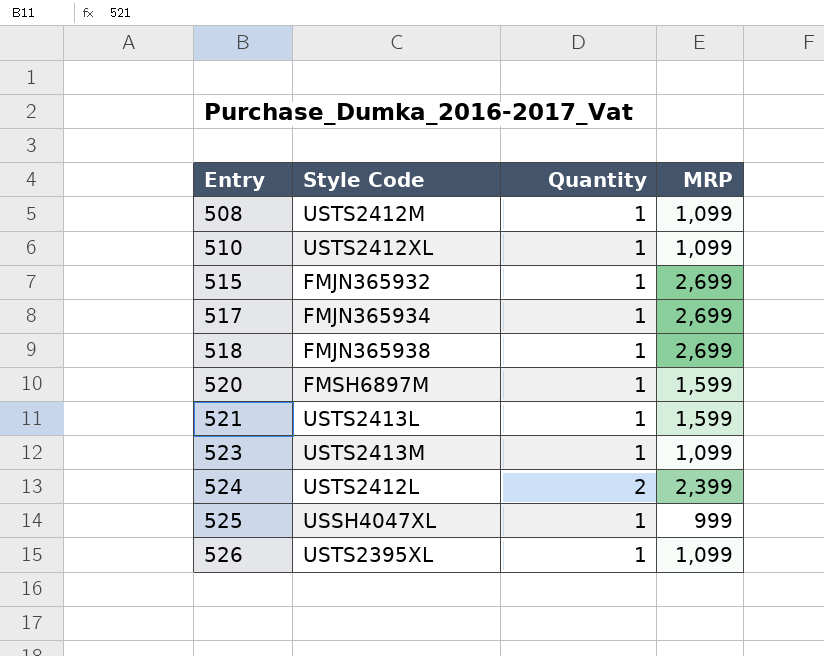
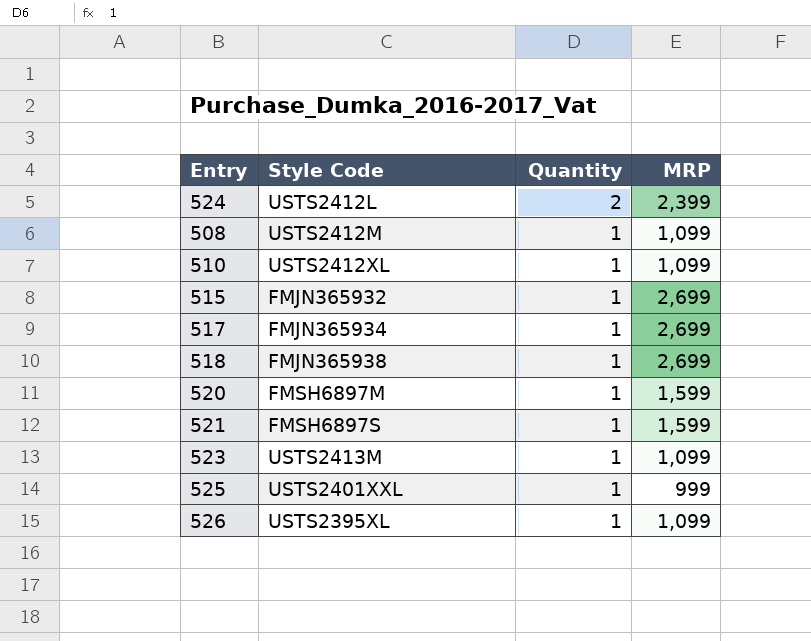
row order: Entry ascending -> Quantity descending
521 | Style Code: USTS2413L -> FMSH6897S
525 | Style Code: USSH4047XL -> USTS2401XXL

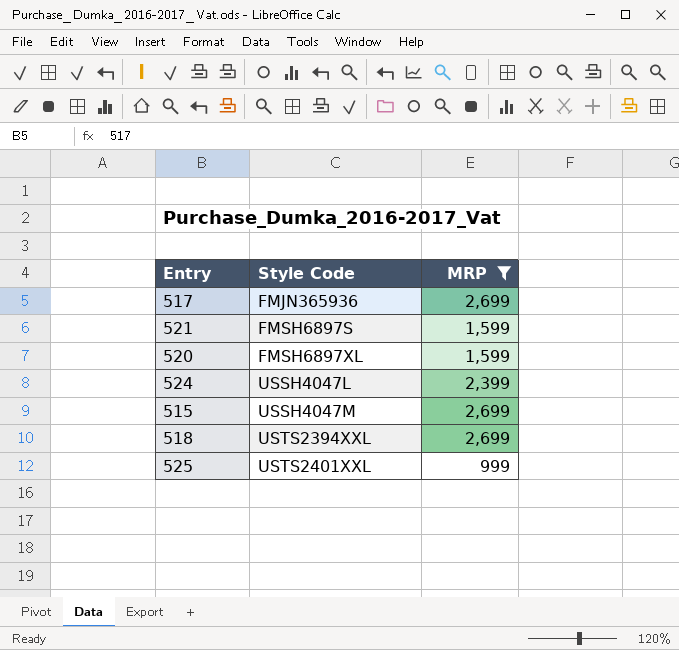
filter: none -> MRP != 1,099
row order: Quantity descending -> Style Code ascending
column Quantity | position: 3 -> none
517 | Style Code: FMJN365934 -> FMJN365936
520 | Style Code: FMSH6897M -> FMSH6897XL
524 | Style Code: USTS2412L -> USSH4047L
515 | Style Code: FMJN365932 -> USSH4047M
518 | Style Code: FMJN365938 -> USTS2394XXL

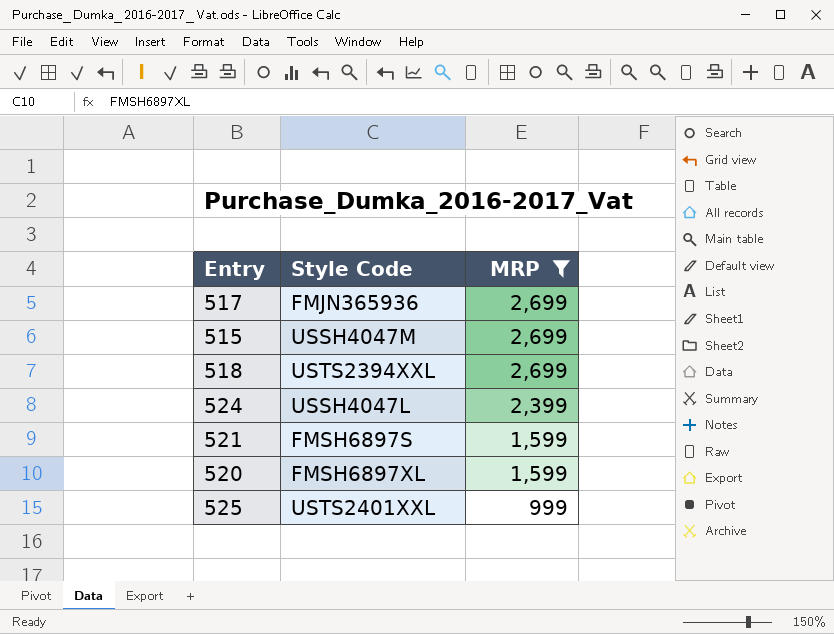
row order: Style Code ascending -> MRP descending

